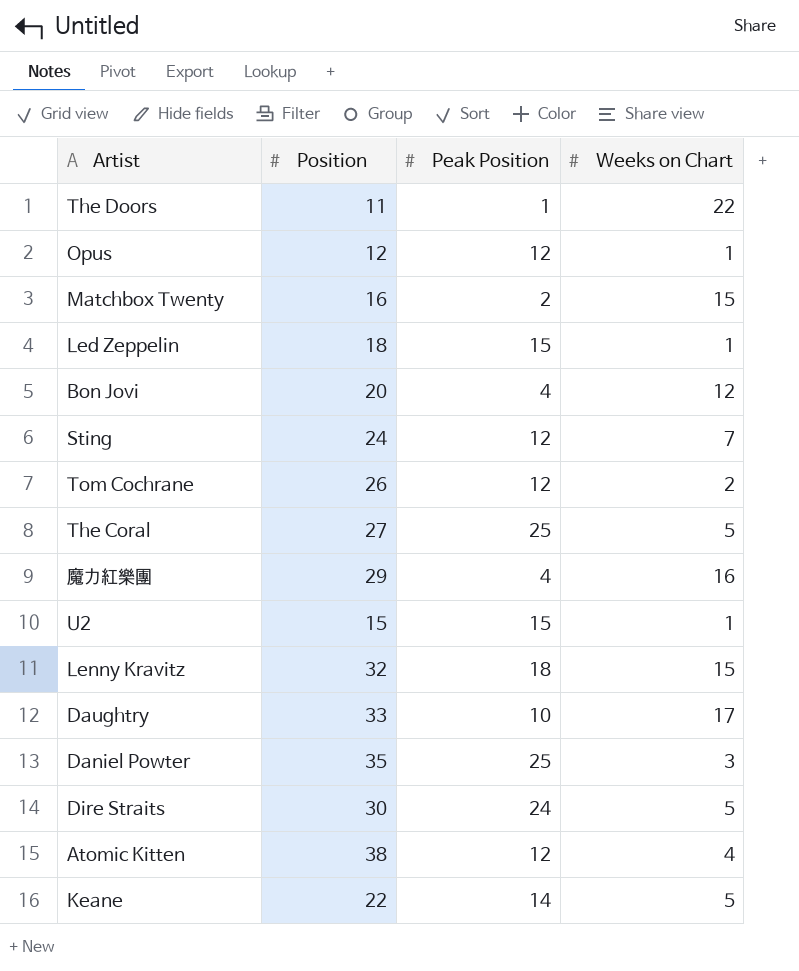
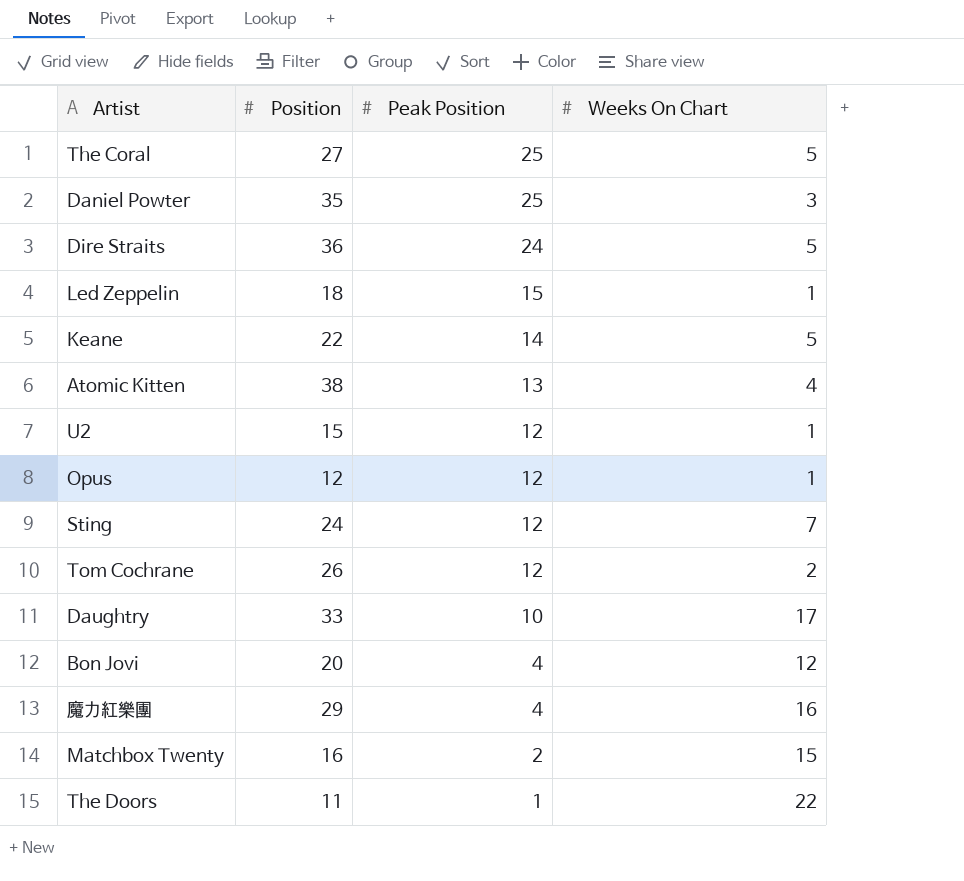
row order: none -> Peak Position descending
column name: Weeks on Chart -> Weeks On Chart
row Lenny Kravitz: 32 | 18 | 15 -> none
Dire Straits | Position: 30 -> 36
Atomic Kitten | Peak Position: 12 -> 13
U2 | Peak Position: 15 -> 12

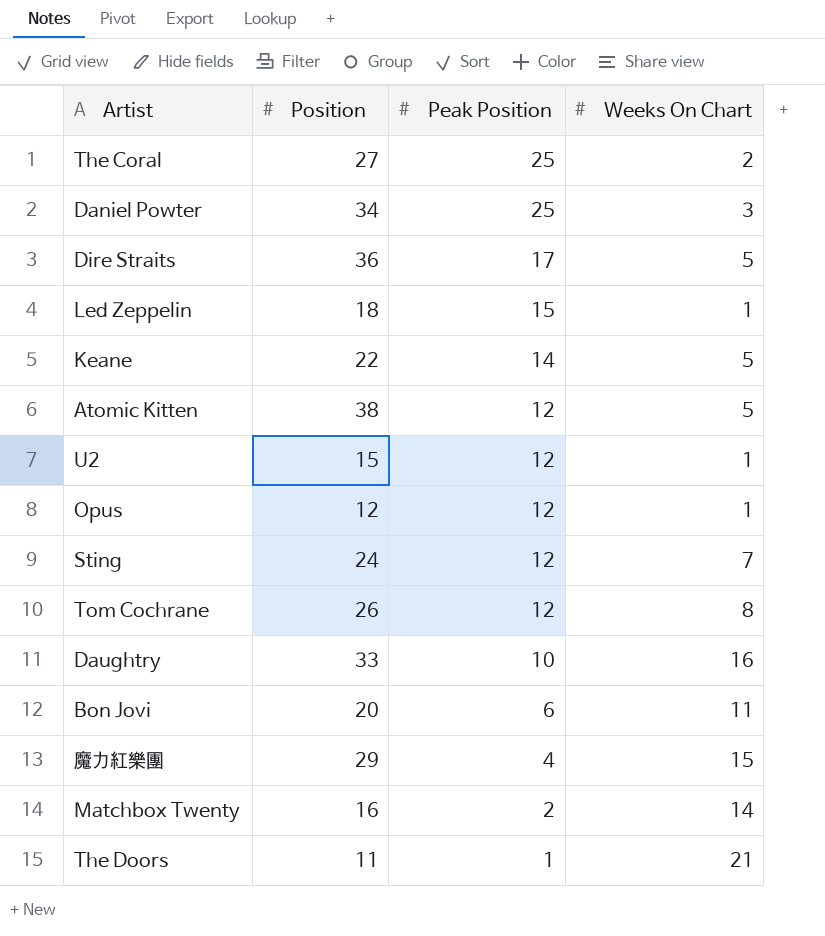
The Coral | Weeks On Chart: 5 -> 2
Daniel Powter | Position: 35 -> 34
Dire Straits | Peak Position: 24 -> 17
Atomic Kitten | Peak Position: 13 -> 12
Atomic Kitten | Weeks On Chart: 4 -> 5
Tom Cochrane | Weeks On Chart: 2 -> 8
Daughtry | Weeks On Chart: 17 -> 16
Bon Jovi | Peak Position: 4 -> 6
Bon Jovi | Weeks On Chart: 12 -> 11
魔力紅樂團 | Weeks On Chart: 16 -> 15
Matchbox Twenty | Weeks On Chart: 15 -> 14
The Doors | Weeks On Chart: 22 -> 21

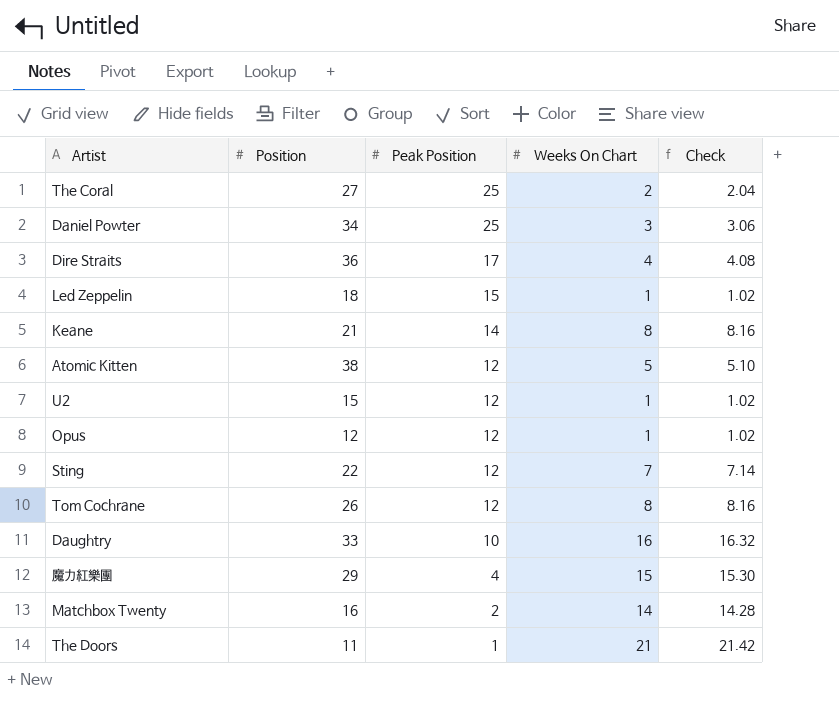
column Check | formula: none -> [Weeks On Chart] * 1.02
row Bon Jovi: 20 | 6 | 11 -> none
Dire Straits | Weeks On Chart: 5 -> 4
Keane | Position: 22 -> 21
Keane | Weeks On Chart: 5 -> 8
Sting | Position: 24 -> 22

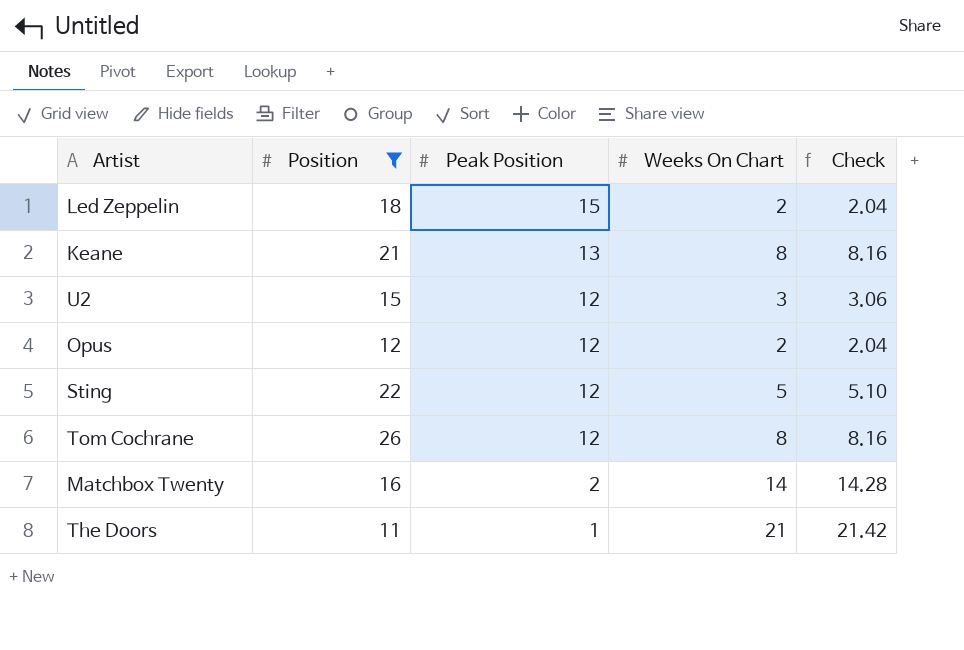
filter: none -> Position <= 26
Led Zeppelin | Weeks On Chart: 1 -> 2
Led Zeppelin | Check: 1.02 -> 2.04
Keane | Peak Position: 14 -> 13
U2 | Weeks On Chart: 1 -> 3
U2 | Check: 1.02 -> 3.06
Opus | Weeks On Chart: 1 -> 2
Opus | Check: 1.02 -> 2.04
Sting | Weeks On Chart: 7 -> 5
Sting | Check: 7.14 -> 5.10

